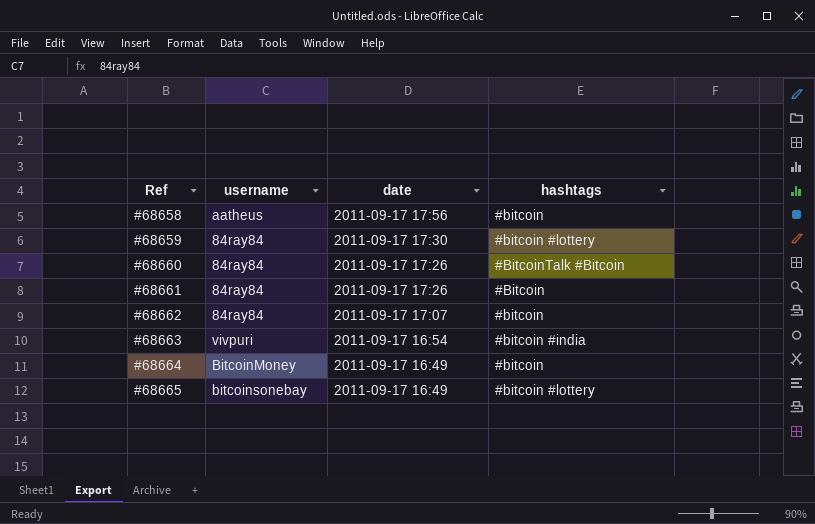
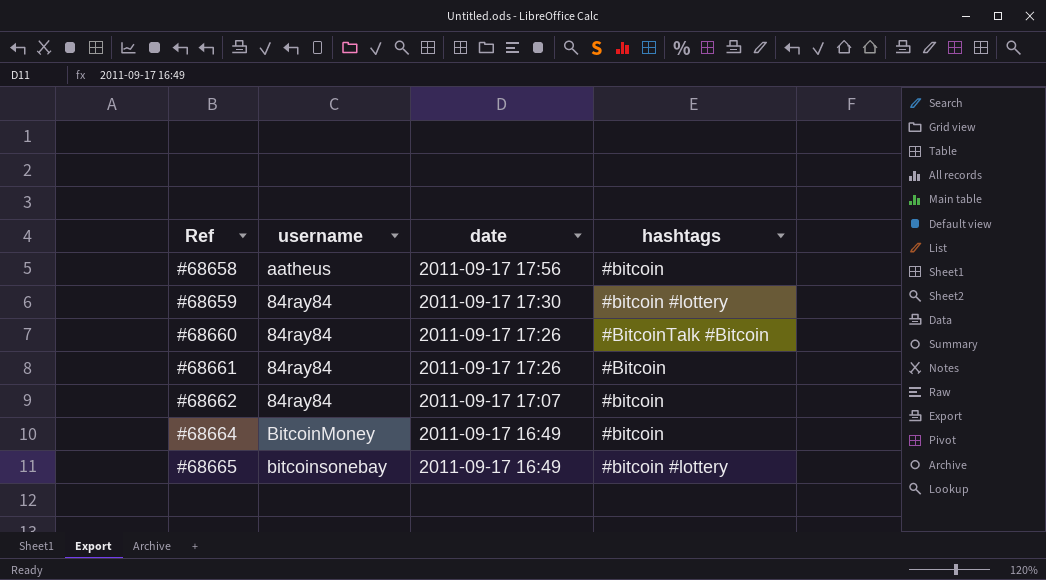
row #68663: vivpuri | 2011-09-17 16:54 | #bitcoin #india -> none

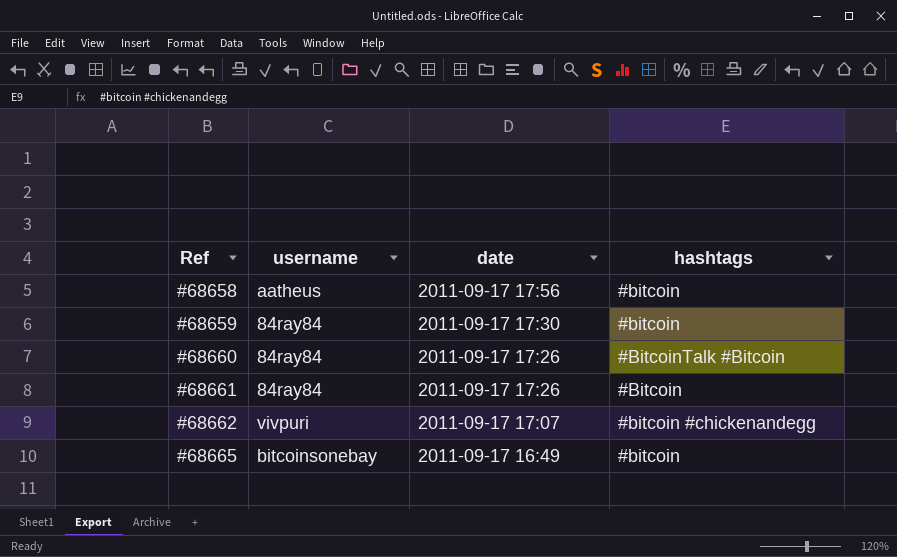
row #68664: BitcoinMoney | 2011-09-17 16:49 | #bitcoin -> none
#68659 | hashtags: #bitcoin #lottery -> #bitcoin
#68662 | username: 84ray84 -> vivpuri
#68662 | hashtags: #bitcoin -> #bitcoin #chickenandegg
#68665 | hashtags: #bitcoin #lottery -> #bitcoin

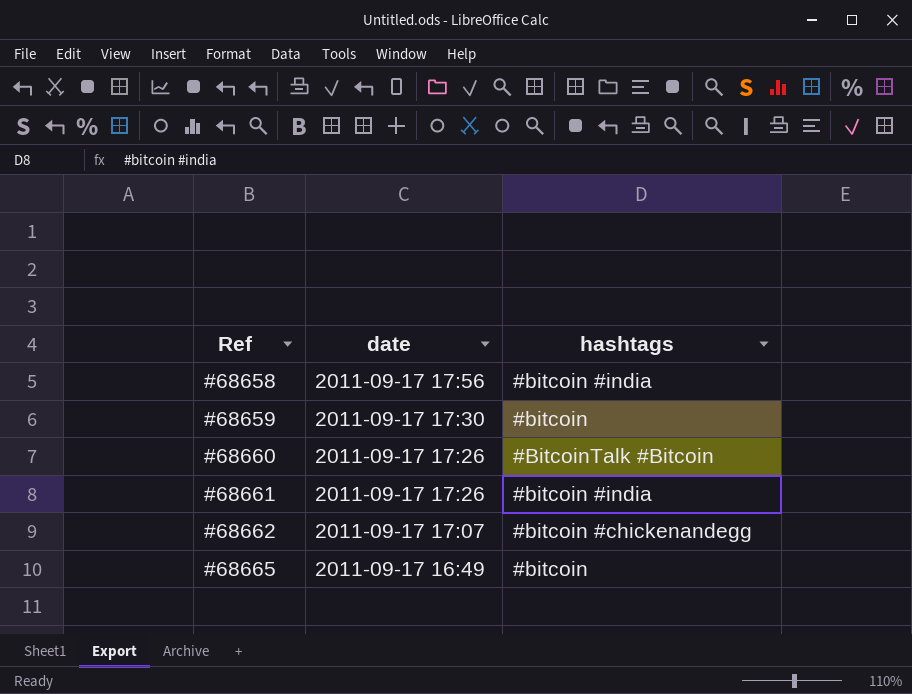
column username | position: 2 -> none
#68658 | hashtags: #bitcoin -> #bitcoin #india
#68661 | hashtags: #Bitcoin -> #bitcoin #india

